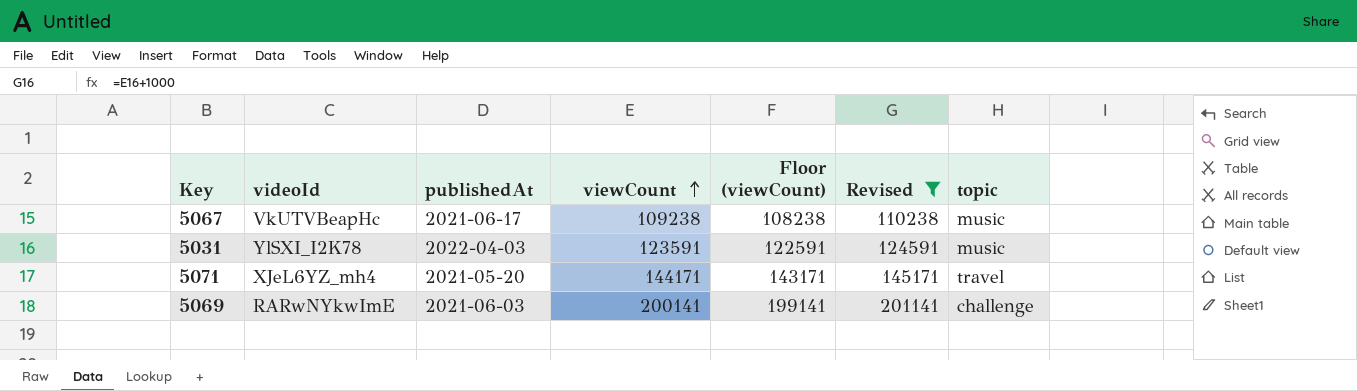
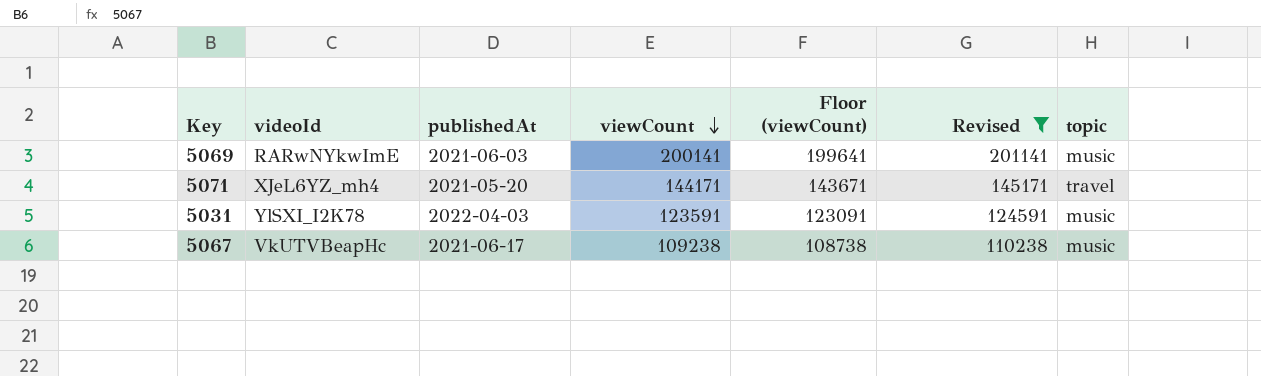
row order: viewCount ascending -> viewCount descending
column Floor (viewCount) | formula: [viewCount] - 1000 -> [viewCount] - 500
5069 | topic: challenge -> music

